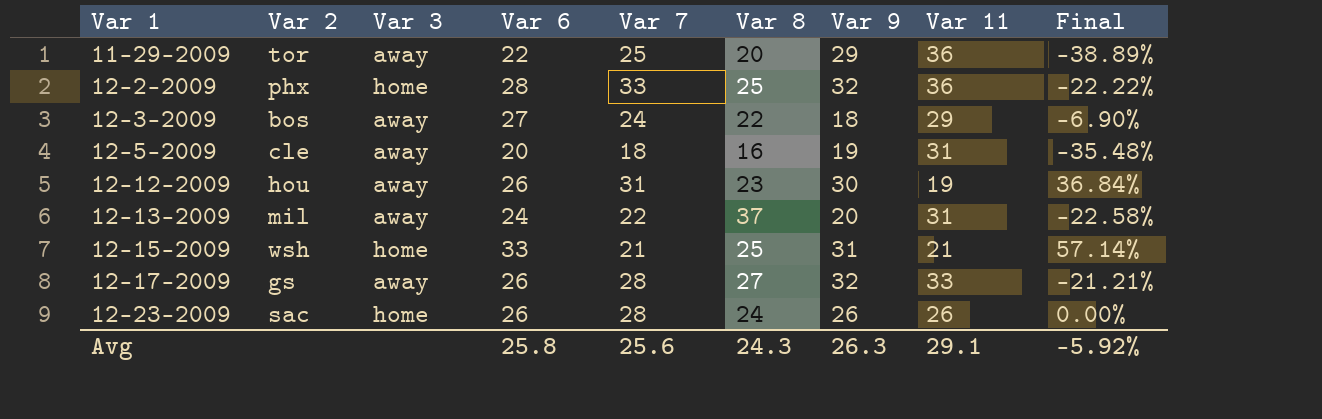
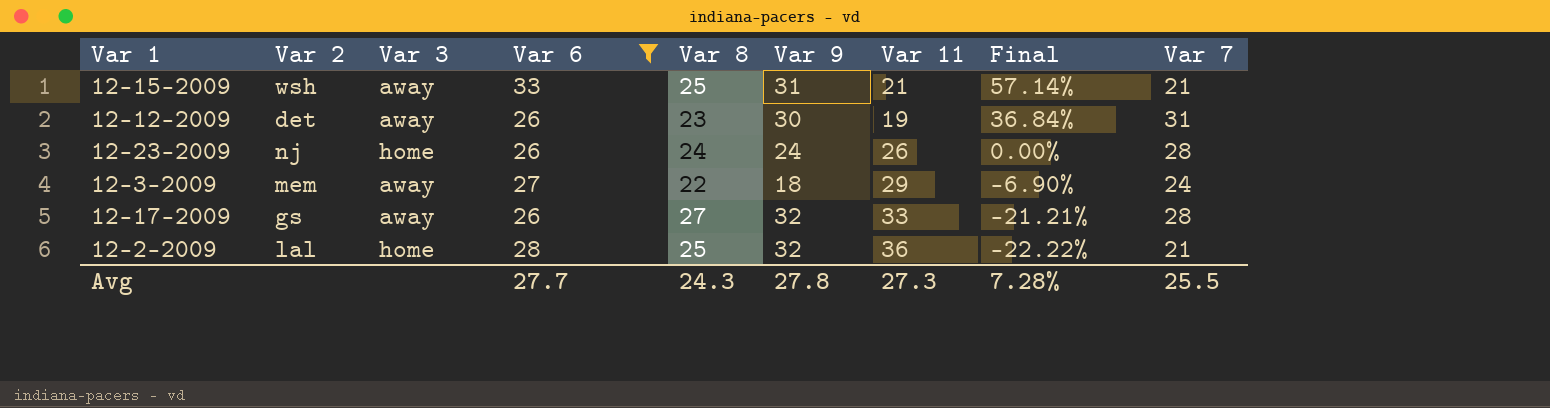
filter: none -> Var 6 >= 26
row order: Var 1 ascending -> Final descending
column Var 7 | position: 5 -> 9
12-15-2009 | Var 3: home -> away
12-12-2009 | Var 2: hou -> det
12-23-2009 | Var 2: sac -> nj
12-23-2009 | Var 9: 26 -> 24
12-3-2009 | Var 2: bos -> mem
12-2-2009 | Var 2: phx -> lal
12-2-2009 | Var 7: 33 -> 21
Avg | Var 6: 25.8 -> 27.7
Avg | Var 9: 26.3 -> 27.8
Avg | Var 11: 29.1 -> 27.3
Avg | Final: -5.92% -> 7.28%
Avg | Var 7: 25.6 -> 25.5

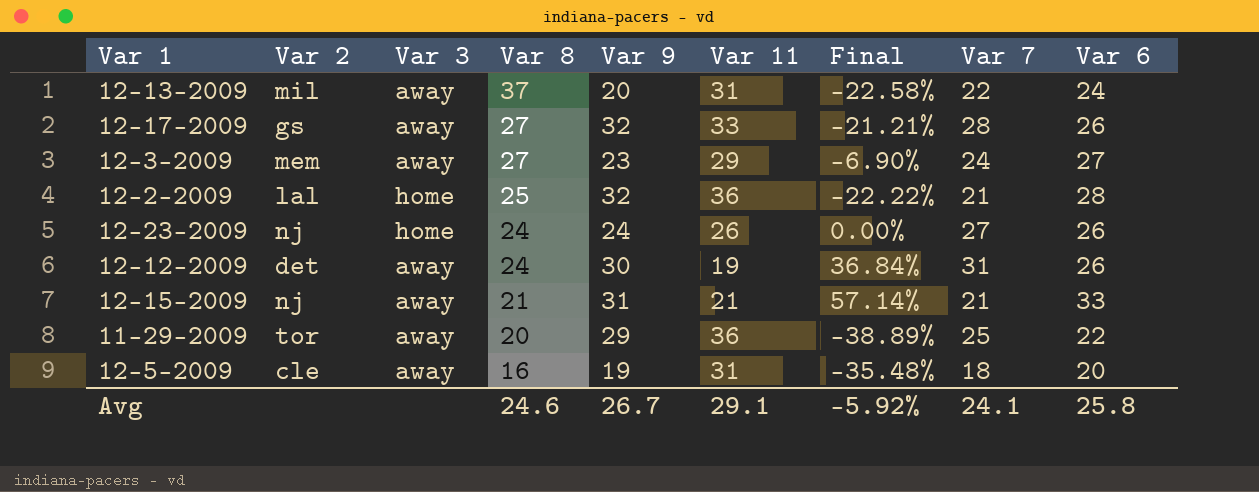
filter: Var 6 >= 26 -> none
row order: Final descending -> Var 8 descending
column Var 6 | position: 4 -> 9
12-3-2009 | Var 8: 22 -> 27
12-3-2009 | Var 9: 18 -> 23
12-23-2009 | Var 7: 28 -> 27
12-12-2009 | Var 8: 23 -> 24
12-15-2009 | Var 2: wsh -> nj
12-15-2009 | Var 8: 25 -> 21
Avg | Var 8: 24.3 -> 24.6
Avg | Var 9: 27.8 -> 26.7
Avg | Var 11: 27.3 -> 29.1
Avg | Final: 7.28% -> -5.92%
Avg | Var 7: 25.5 -> 24.1
Avg | Var 6: 27.7 -> 25.8

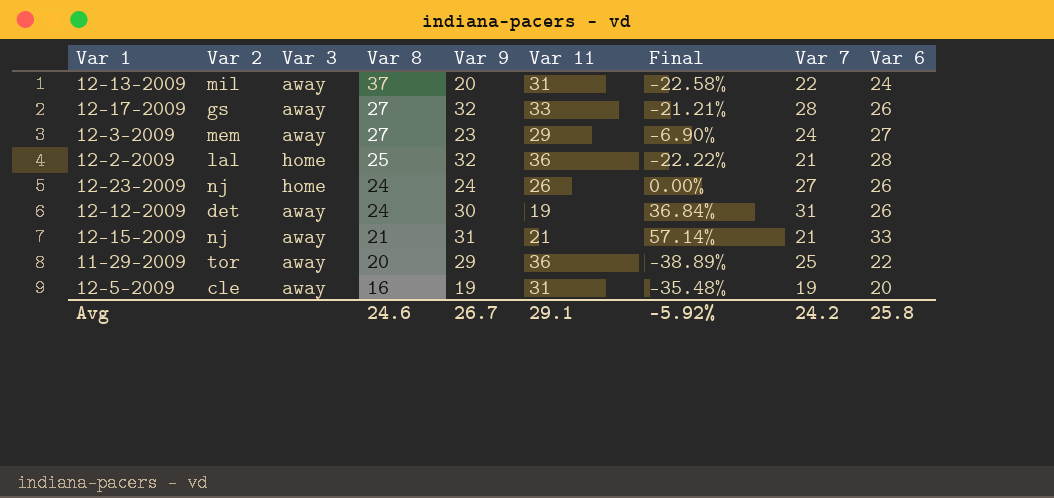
12-5-2009 | Var 7: 18 -> 19
Avg | Var 7: 24.1 -> 24.2

